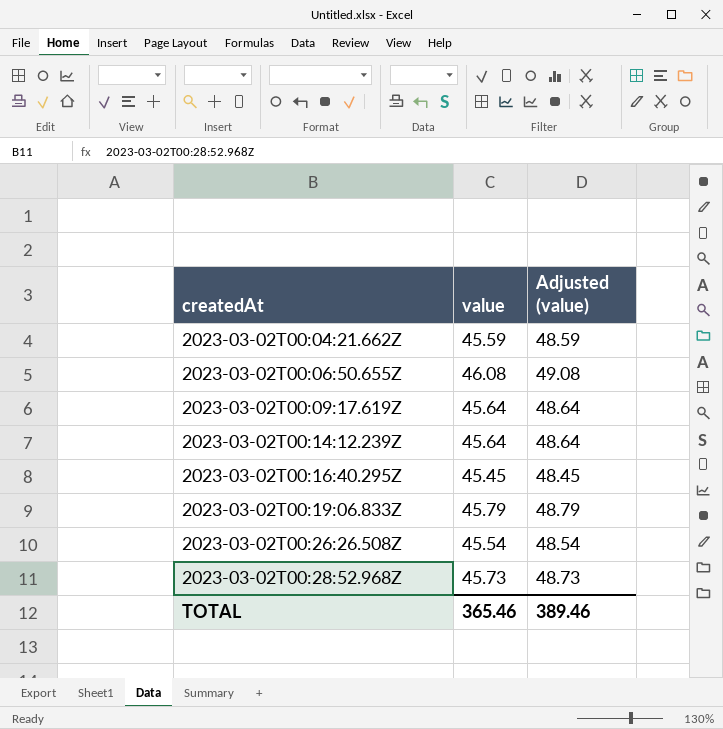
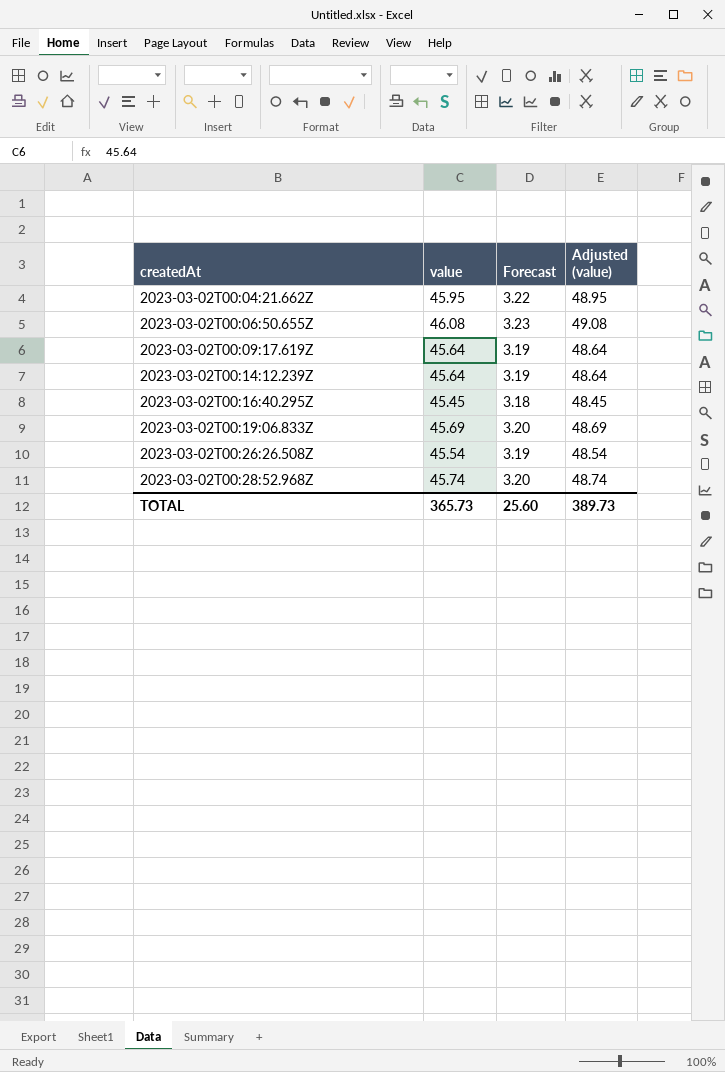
column Forecast | formula: none -> [value] * 0.07
2023-03-02T00:04:21.662Z | value: 45.59 -> 45.95
2023-03-02T00:04:21.662Z | Adjusted (value): 48.59 -> 48.95
2023-03-02T00:19:06.833Z | value: 45.79 -> 45.69
2023-03-02T00:19:06.833Z | Adjusted (value): 48.79 -> 48.69
2023-03-02T00:28:52.968Z | value: 45.73 -> 45.74
2023-03-02T00:28:52.968Z | Adjusted (value): 48.73 -> 48.74
TOTAL | value: 365.46 -> 365.73
TOTAL | Adjusted (value): 389.46 -> 389.73

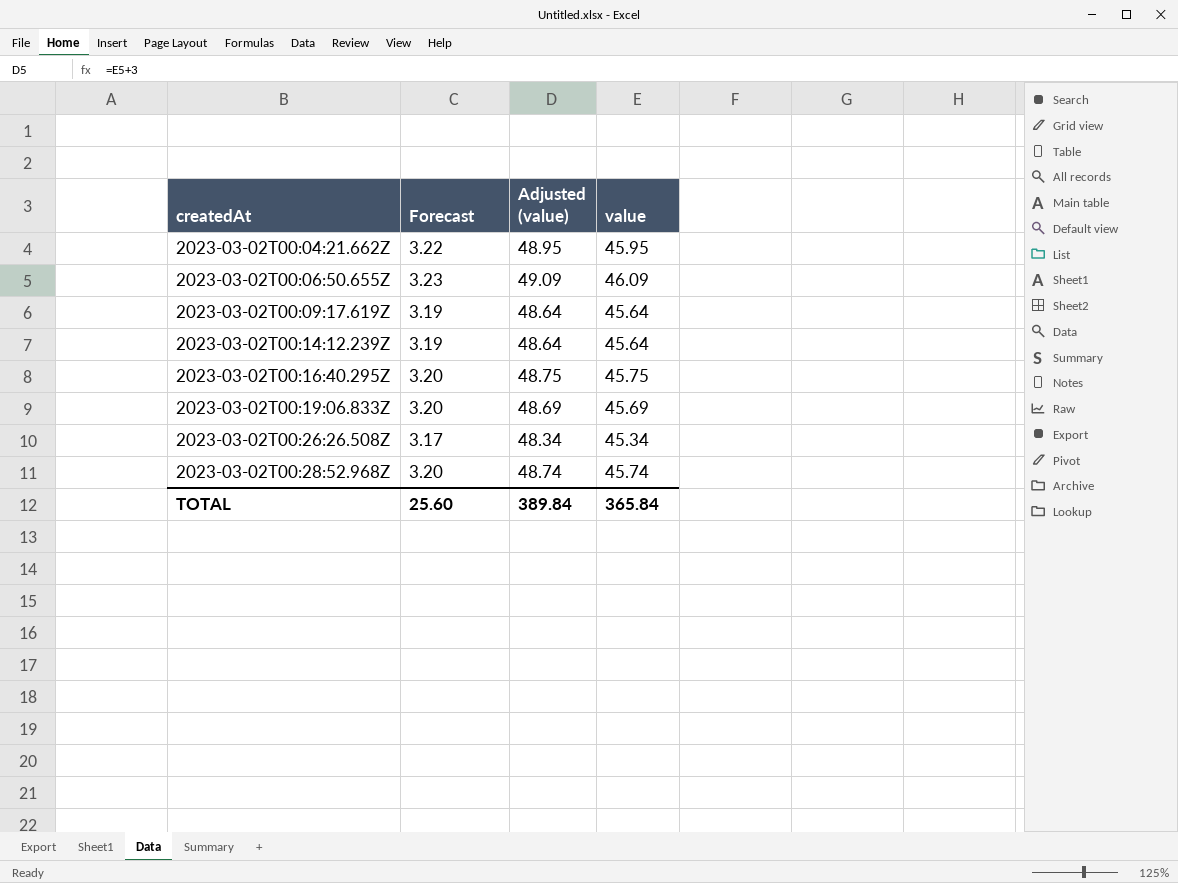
column value | position: 2 -> 4
2023-03-02T00:06:50.655Z | Adjusted (value): 49.08 -> 49.09
2023-03-02T00:06:50.655Z | value: 46.08 -> 46.09
2023-03-02T00:16:40.295Z | Forecast: 3.18 -> 3.20
2023-03-02T00:16:40.295Z | Adjusted (value): 48.45 -> 48.75
2023-03-02T00:16:40.295Z | value: 45.45 -> 45.75
2023-03-02T00:26:26.508Z | Forecast: 3.19 -> 3.17
2023-03-02T00:26:26.508Z | Adjusted (value): 48.54 -> 48.34
2023-03-02T00:26:26.508Z | value: 45.54 -> 45.34
TOTAL | Adjusted (value): 389.73 -> 389.84
TOTAL | value: 365.73 -> 365.84

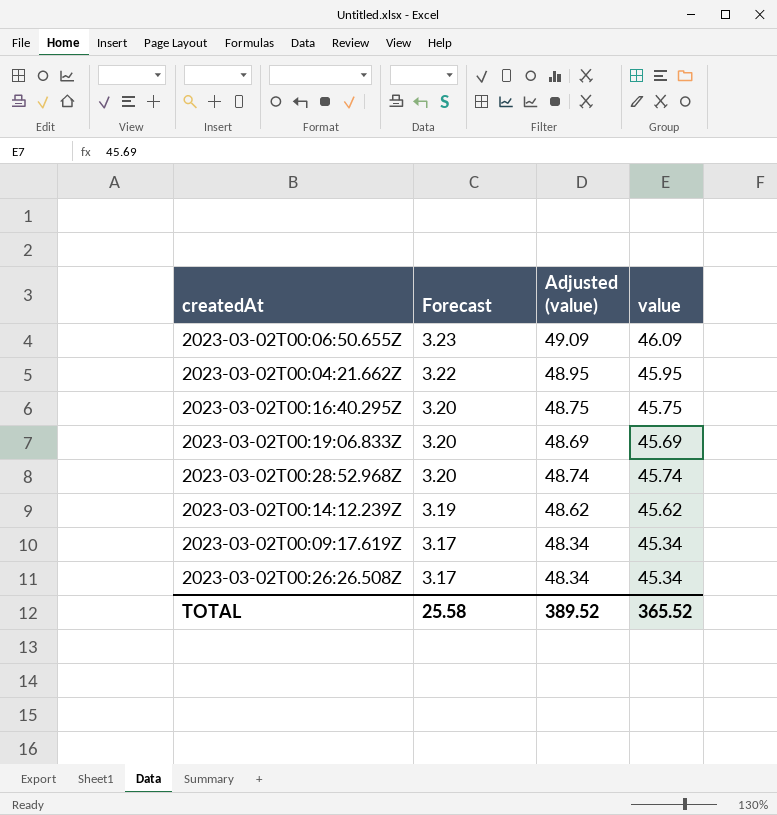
row order: createdAt ascending -> Forecast descending
2023-03-02T00:14:12.239Z | Adjusted (value): 48.64 -> 48.62
2023-03-02T00:14:12.239Z | value: 45.64 -> 45.62
2023-03-02T00:09:17.619Z | Forecast: 3.19 -> 3.17
2023-03-02T00:09:17.619Z | Adjusted (value): 48.64 -> 48.34
2023-03-02T00:09:17.619Z | value: 45.64 -> 45.34
TOTAL | Forecast: 25.60 -> 25.58
TOTAL | Adjusted (value): 389.84 -> 389.52
TOTAL | value: 365.84 -> 365.52

